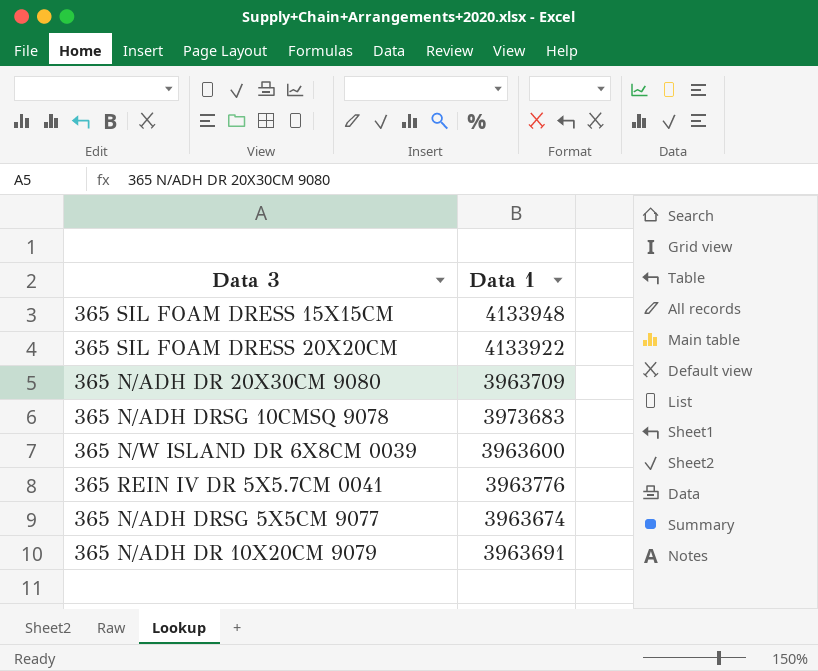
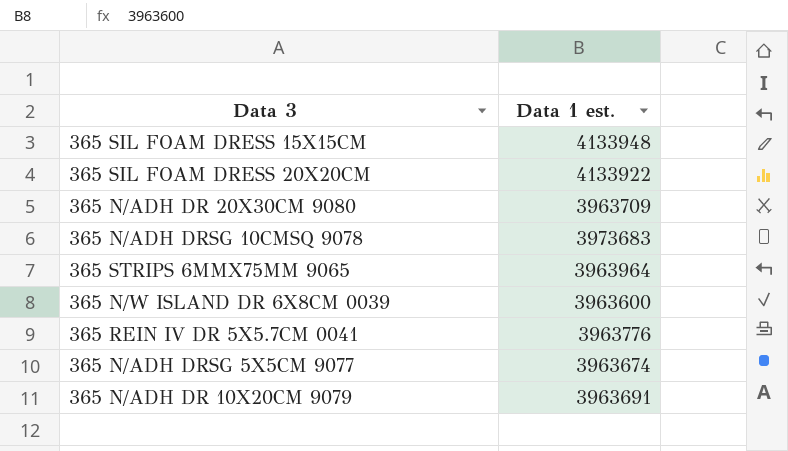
column name: Data 1 -> Data 1 est.
row 365 STRIPS 6MMX75MM 9065: none -> 3963964

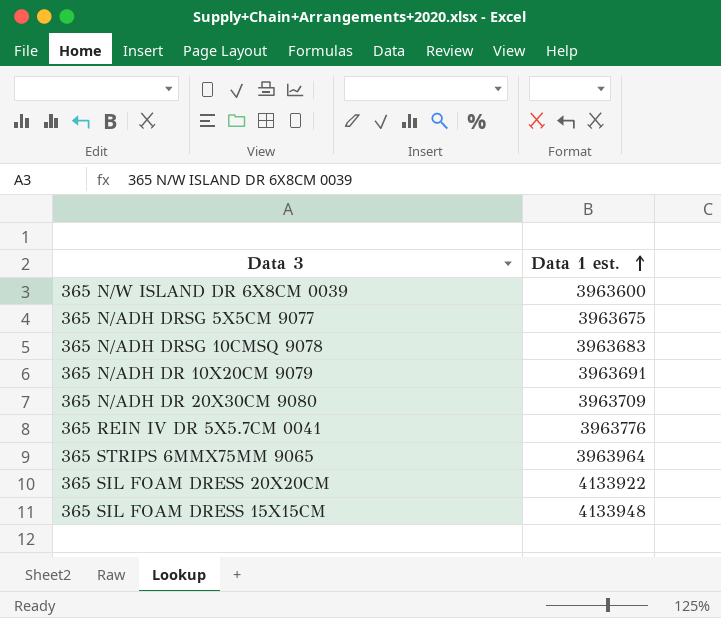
row order: none -> Data 1 est. ascending
365 N/ADH DRSG 5X5CM 9077 | Data 1 est.: 3963674 -> 3963675
365 N/ADH DRSG 10CMSQ 9078 | Data 1 est.: 3973683 -> 3963683

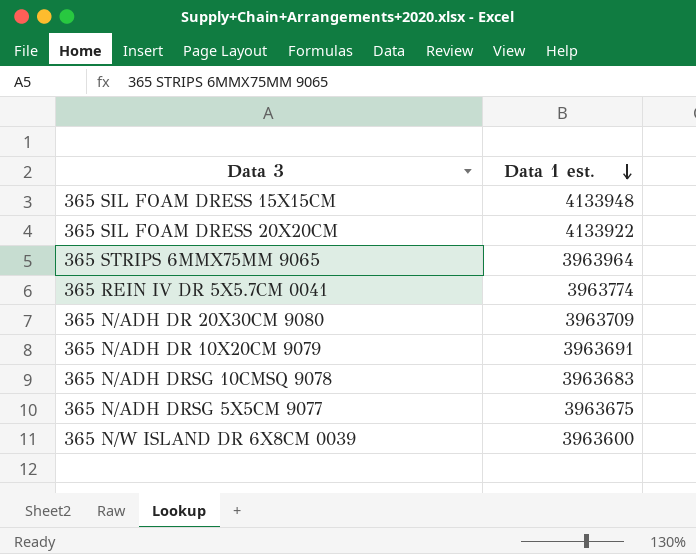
row order: Data 1 est. ascending -> Data 1 est. descending
365 REIN IV DR 5X5.7CM 0041 | Data 1 est.: 3963776 -> 3963774

